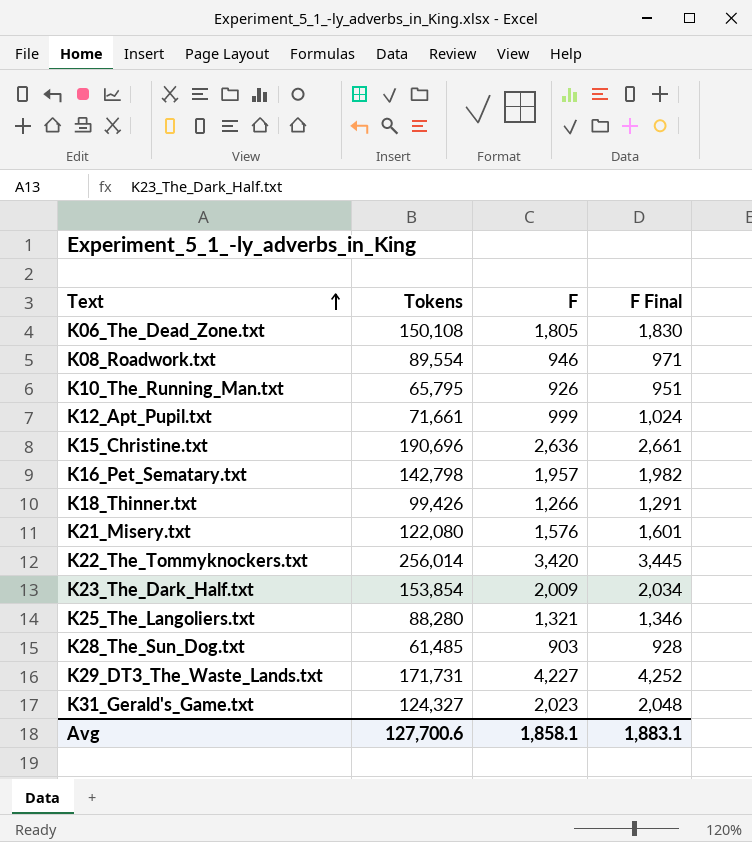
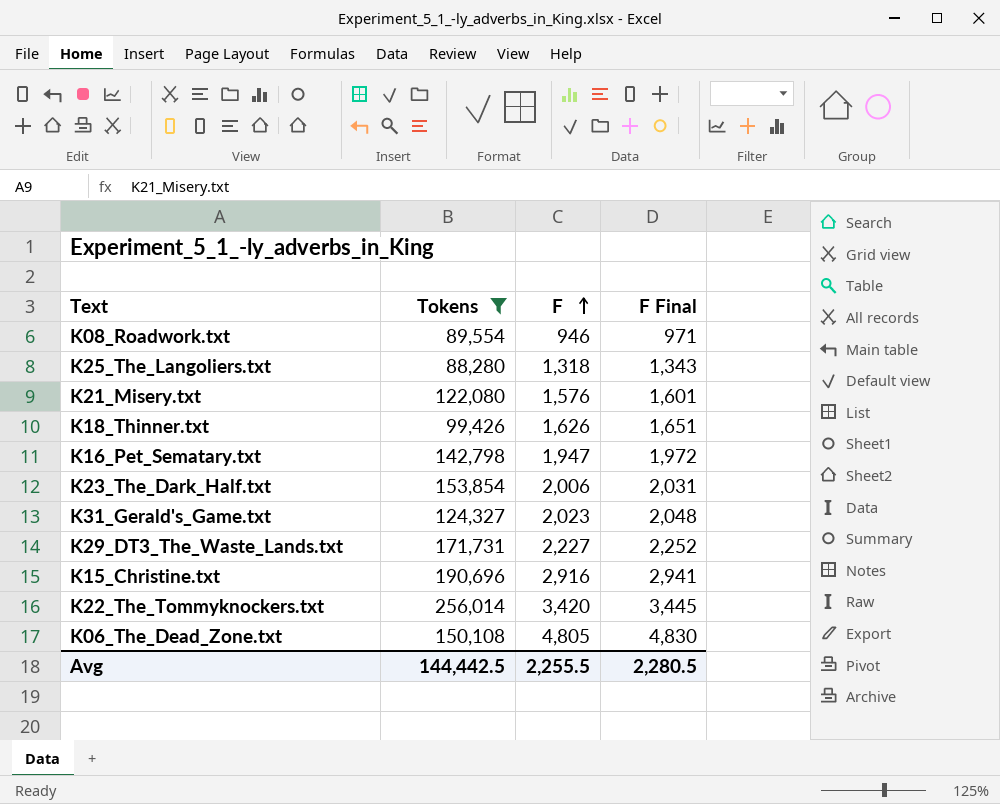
filter: none -> Tokens >= 88,280
row order: Text ascending -> F ascending
K25_The_Langoliers.txt | F: 1,321 -> 1,318
K25_The_Langoliers.txt | F Final: 1,346 -> 1,343
K18_Thinner.txt | F: 1,266 -> 1,626
K18_Thinner.txt | F Final: 1,291 -> 1,651
K16_Pet_Sematary.txt | F: 1,957 -> 1,947
K16_Pet_Sematary.txt | F Final: 1,982 -> 1,972
K23_The_Dark_Half.txt | F: 2,009 -> 2,006
K23_The_Dark_Half.txt | F Final: 2,034 -> 2,031
K29_DT3_The_Waste_Lands.txt | F: 4,227 -> 2,227
K29_DT3_The_Waste_Lands.txt | F Final: 4,252 -> 2,252
K15_Christine.txt | F: 2,636 -> 2,916
K15_Christine.txt | F Final: 2,661 -> 2,941
K06_The_Dead_Zone.txt | F: 1,805 -> 4,805
K06_The_Dead_Zone.txt | F Final: 1,830 -> 4,830
Avg | Tokens: 127,700.6 -> 144,442.5
Avg | F: 1,858.1 -> 2,255.5
Avg | F Final: 1,883.1 -> 2,280.5

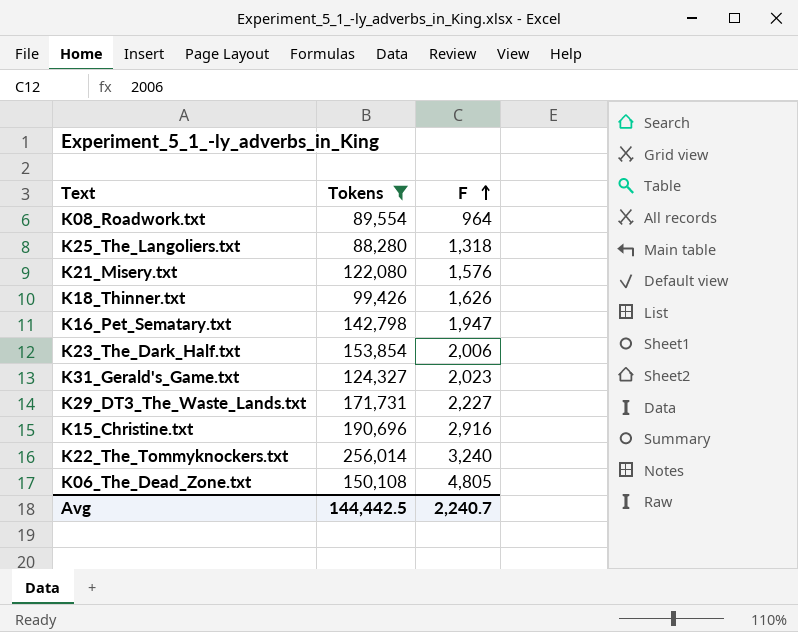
column F Final | formula: [F] + 25 -> none
K08_Roadwork.txt | F: 946 -> 964
K22_The_Tommyknockers.txt | F: 3,420 -> 3,240
Avg | F: 2,255.5 -> 2,240.7

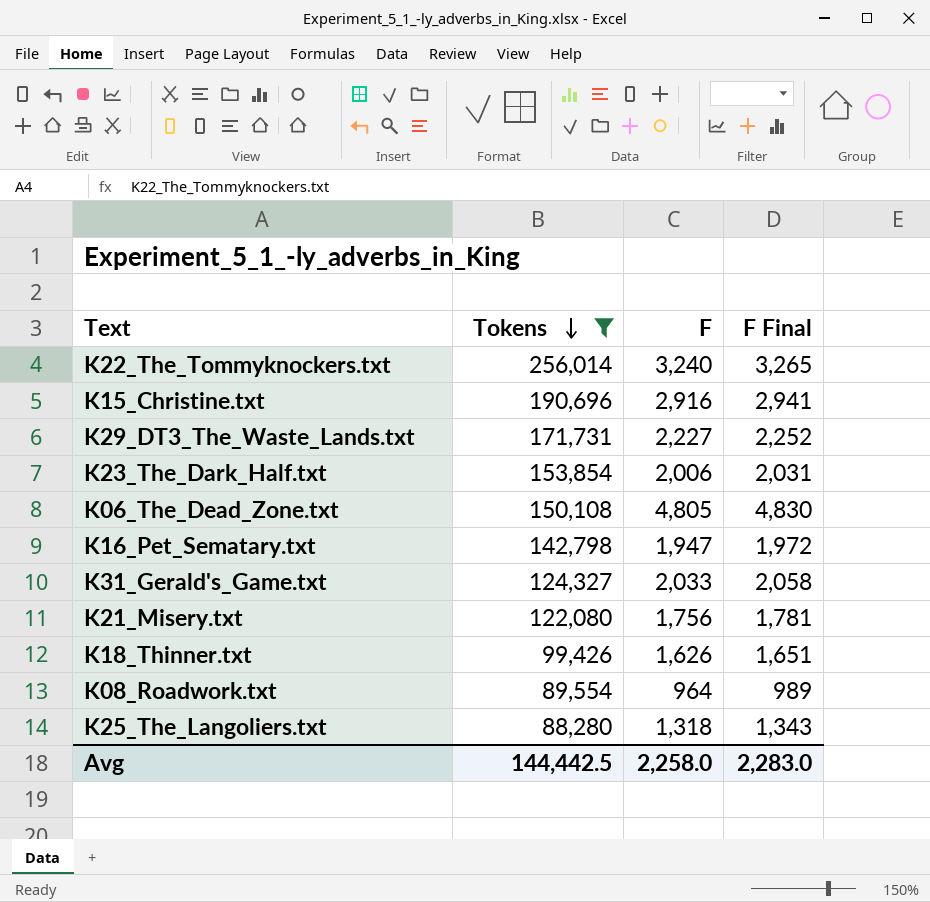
row order: F ascending -> Tokens descending
column F Final | formula: none -> [F] + 25
K31_Gerald's_Game.txt | F: 2,023 -> 2,033
K21_Misery.txt | F: 1,576 -> 1,756
Avg | F: 2,240.7 -> 2,258.0

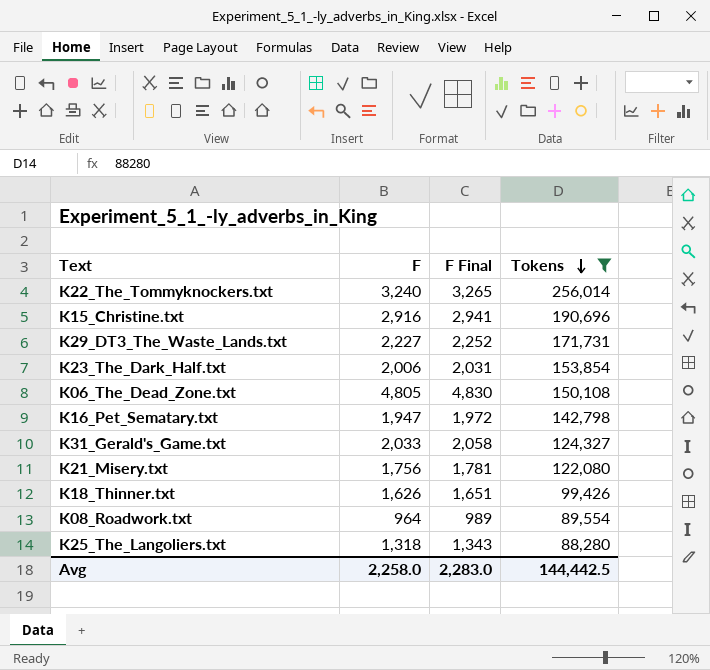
column Tokens | position: 2 -> 4

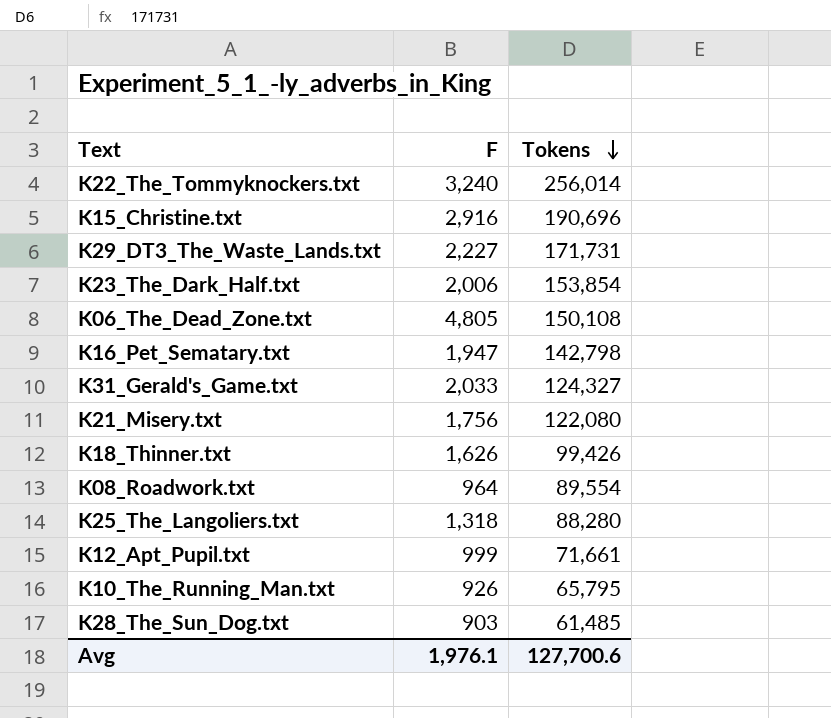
filter: Tokens >= 88,280 -> none
column F Final | formula: [F] + 25 -> none
Avg | F: 2,258.0 -> 1,976.1
Avg | Tokens: 144,442.5 -> 127,700.6

